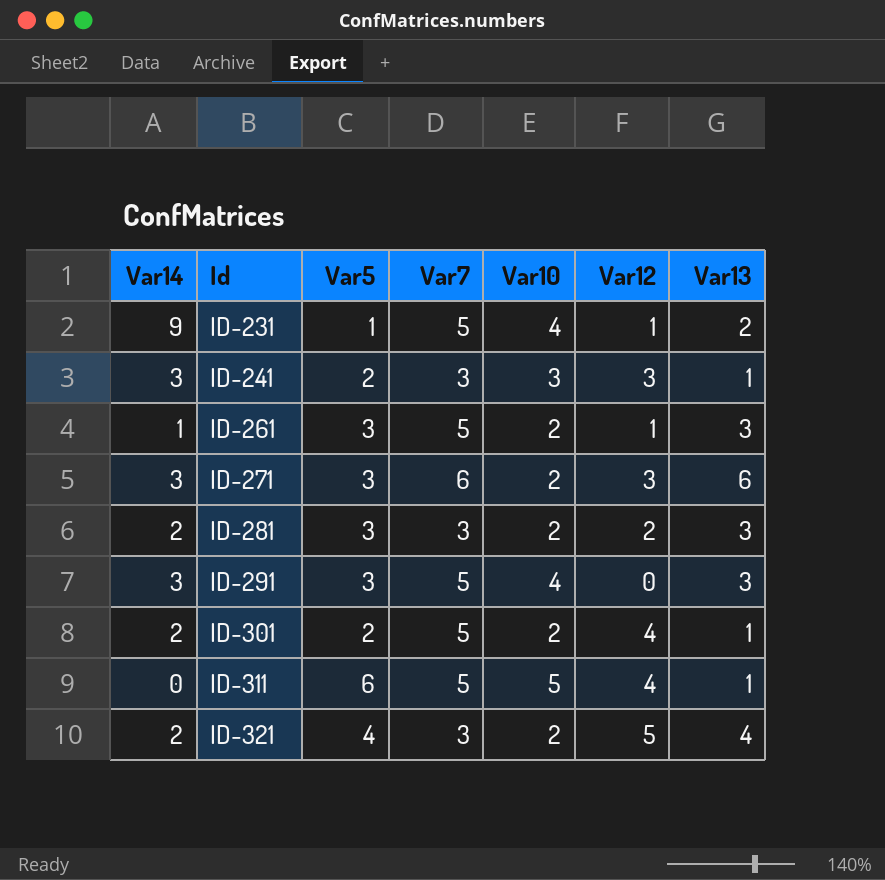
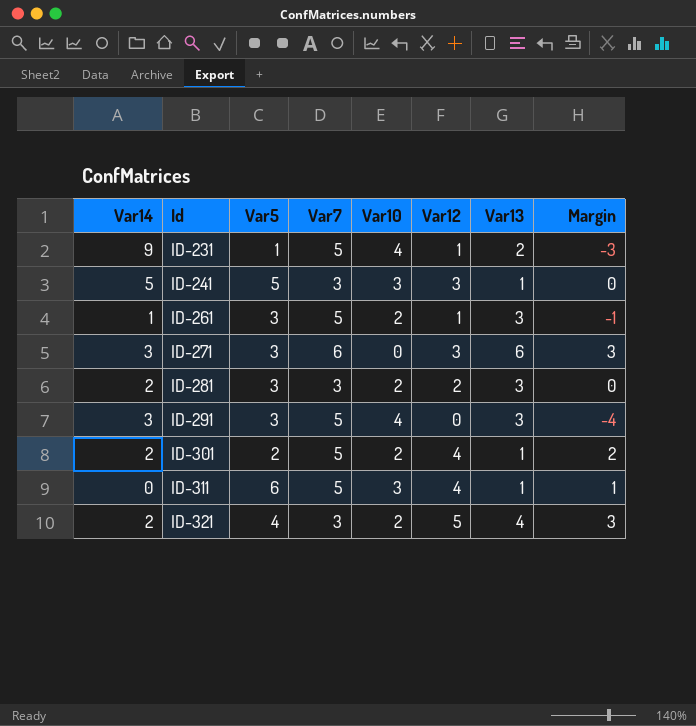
column Margin | formula: none -> [Var12] - [Var10]
ID-241 | Var14: 3 -> 5
ID-241 | Var5: 2 -> 5
ID-271 | Var10: 2 -> 0
ID-311 | Var10: 5 -> 3

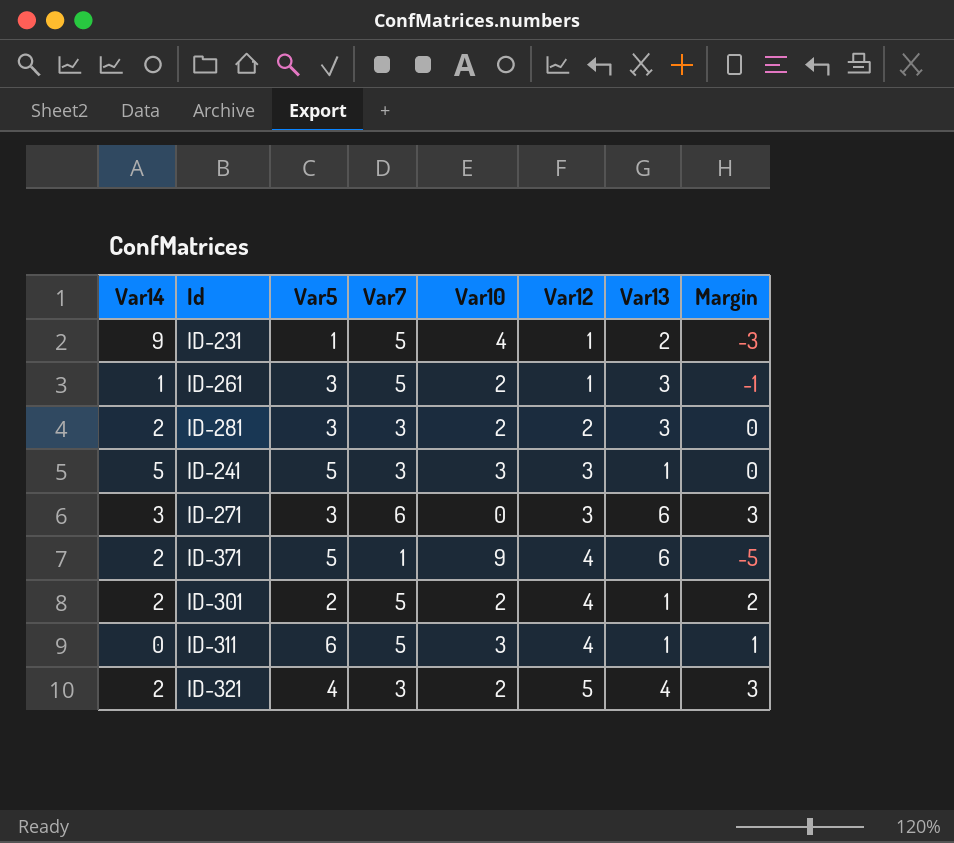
row order: Id ascending -> Var12 ascending
row ID-291: 3 | 3 | 5 | 4 | 0 | 3 | -4 -> none
row ID-371: none -> 2 | 5 | 1 | 9 | 4 | 6 | -5

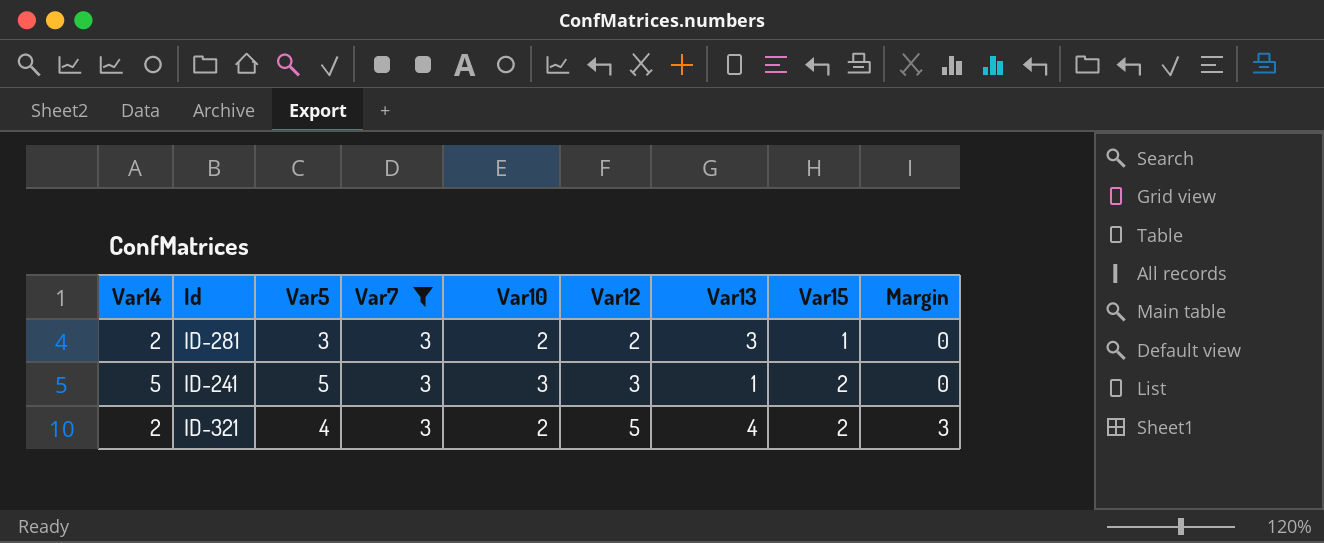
filter: none -> Var7 = 3
column Var15 | position: none -> 8

